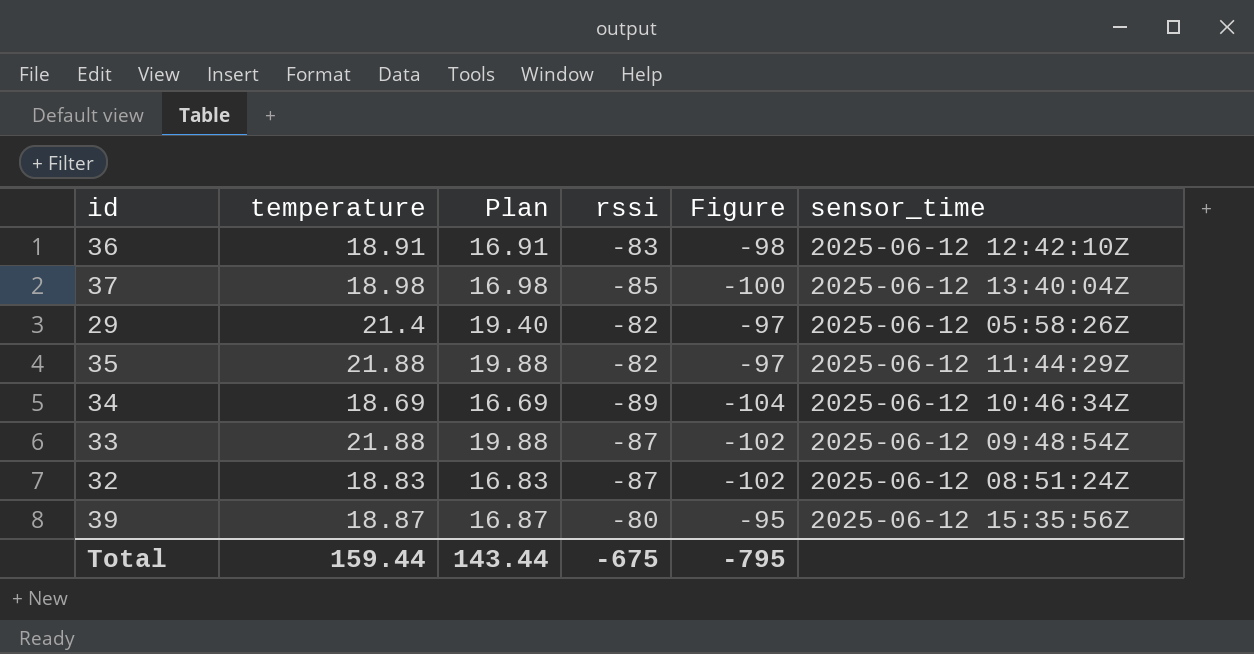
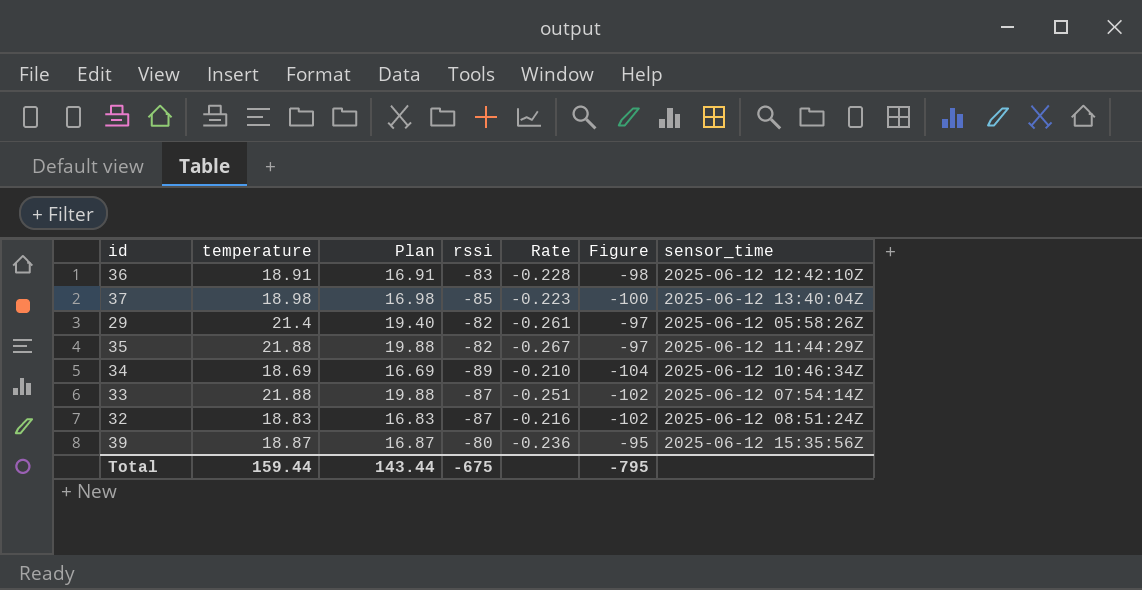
column Rate | formula: none -> [temperature] / [rssi]
33 | sensor_time: 2025-06-12 09:48:54Z -> 2025-06-12 07:54:14Z

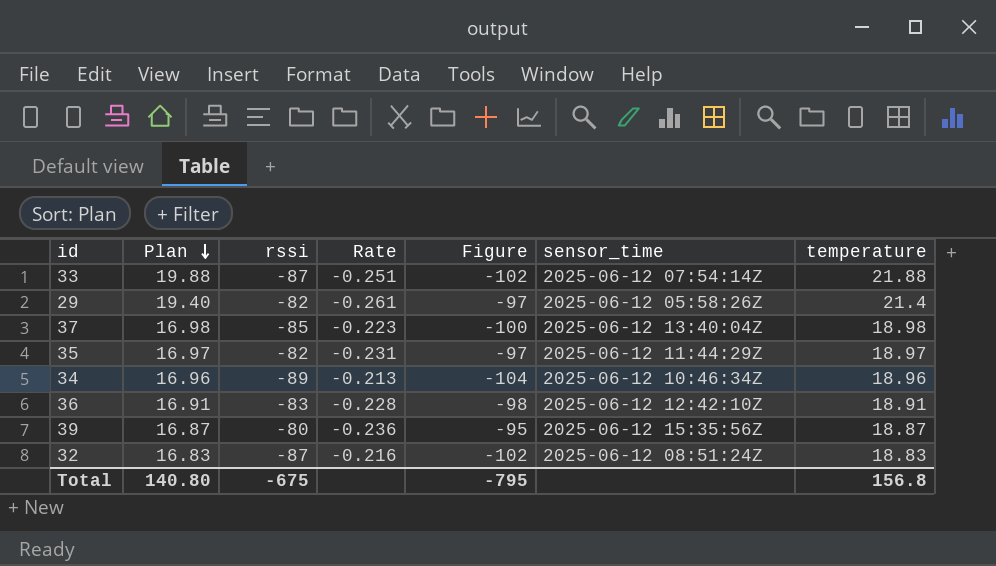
row order: none -> Plan descending
column temperature | position: 2 -> 7
35 | Plan: 19.88 -> 16.97
35 | Rate: -0.267 -> -0.231
35 | temperature: 21.88 -> 18.97
34 | Plan: 16.69 -> 16.96
34 | Rate: -0.210 -> -0.213
34 | temperature: 18.69 -> 18.96
Total | Plan: 143.44 -> 140.80
Total | temperature: 159.44 -> 156.8

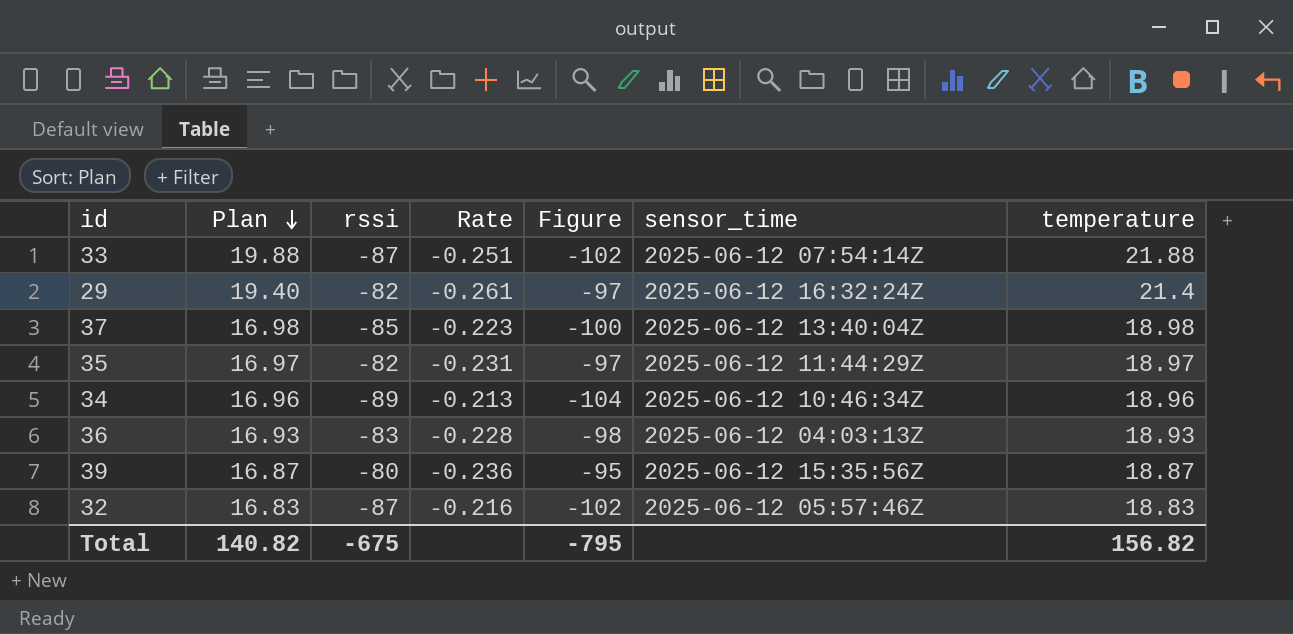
29 | sensor_time: 2025-06-12 05:58:26Z -> 2025-06-12 16:32:24Z
36 | Plan: 16.91 -> 16.93
36 | sensor_time: 2025-06-12 12:42:10Z -> 2025-06-12 04:03:13Z
36 | temperature: 18.91 -> 18.93
32 | sensor_time: 2025-06-12 08:51:24Z -> 2025-06-12 05:57:46Z
Total | Plan: 140.80 -> 140.82
Total | temperature: 156.8 -> 156.82

